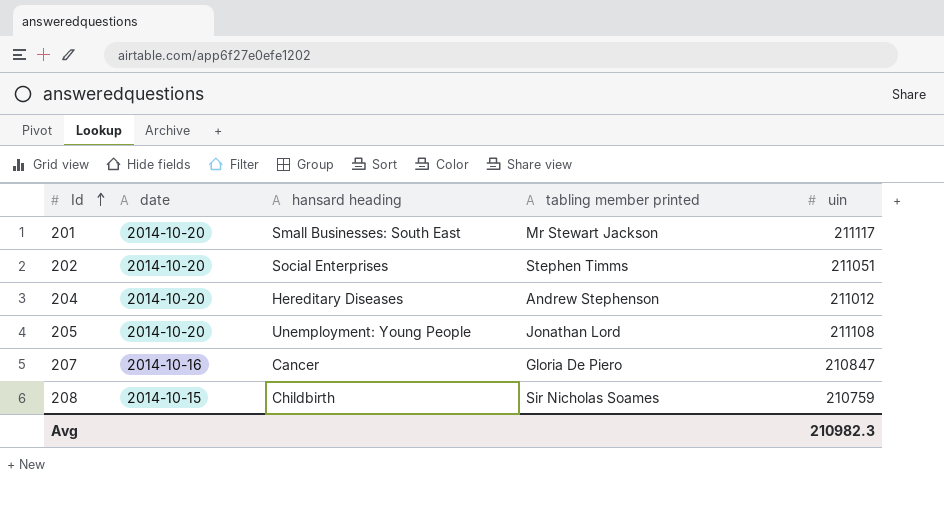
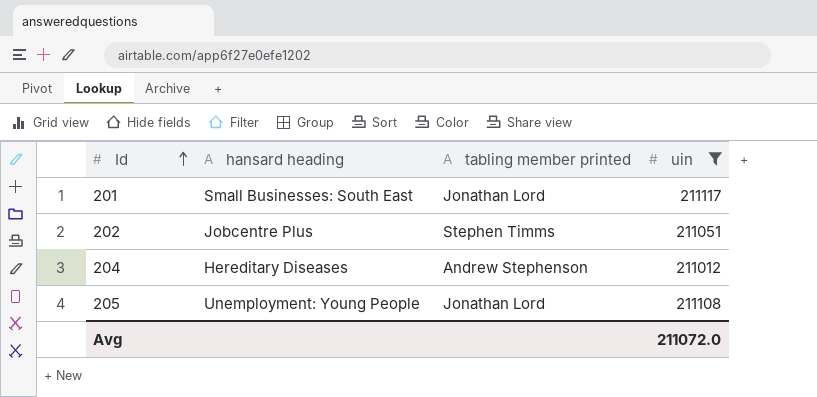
filter: none -> uin >= 211012
column date | position: 2 -> none
201 | tabling member printed: Mr Stewart Jackson -> Jonathan Lord
202 | hansard heading: Social Enterprises -> Jobcentre Plus
Avg | uin: 210982.3 -> 211072.0

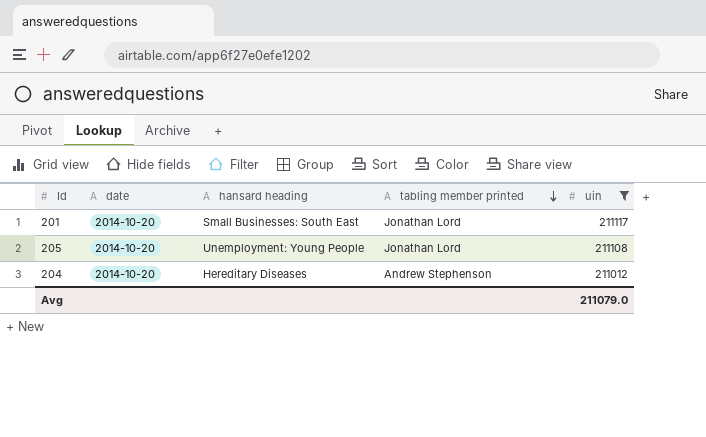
row order: Id ascending -> tabling member printed descending
column date | position: none -> 2
row 202: Jobcentre Plus | Stephen Timms | 211051 -> none
Avg | uin: 211072.0 -> 211079.0

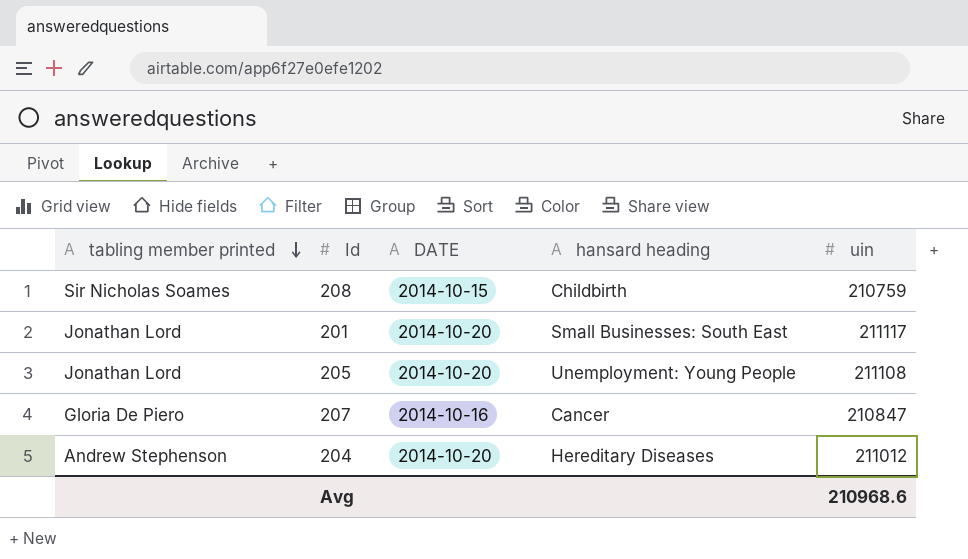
filter: uin >= 211012 -> none
column tabling member printed | position: 4 -> 1
column name: date -> DATE
Avg | uin: 211079.0 -> 210968.6

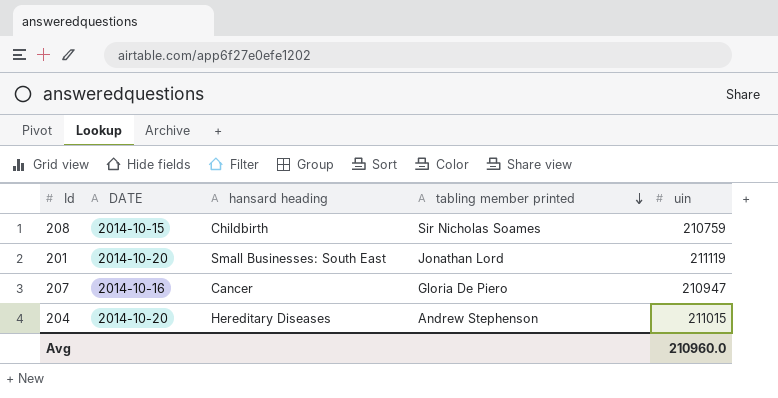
column tabling member printed | position: 1 -> 4
row 205: Jonathan Lord | 2014-10-20 | Unemployment: Young People | 211108 -> none
201 | uin: 211117 -> 211119
207 | uin: 210847 -> 210947
204 | uin: 211012 -> 211015
Avg | uin: 210968.6 -> 210960.0

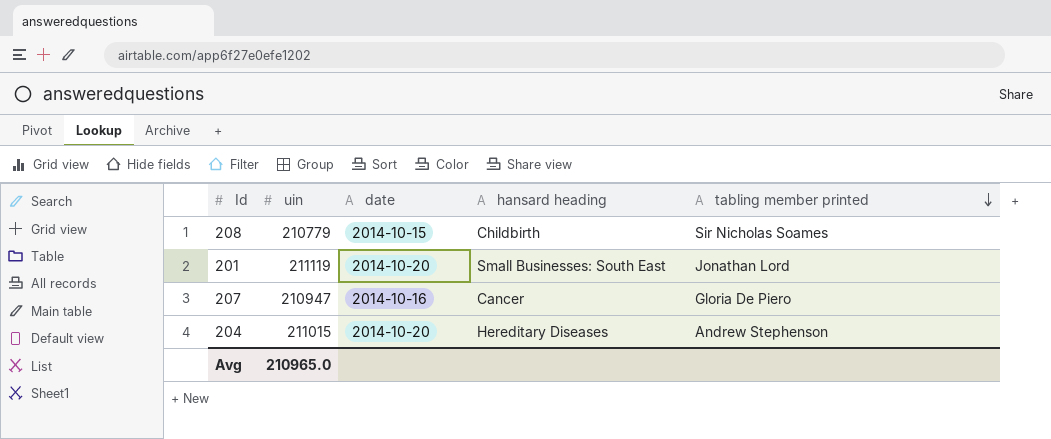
column uin | position: 5 -> 2
column name: DATE -> date
208 | uin: 210759 -> 210779
Avg | uin: 210960.0 -> 210965.0

